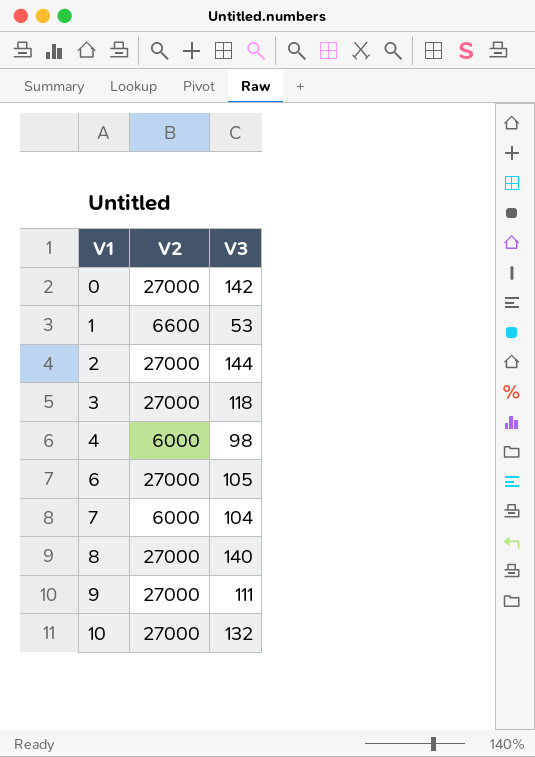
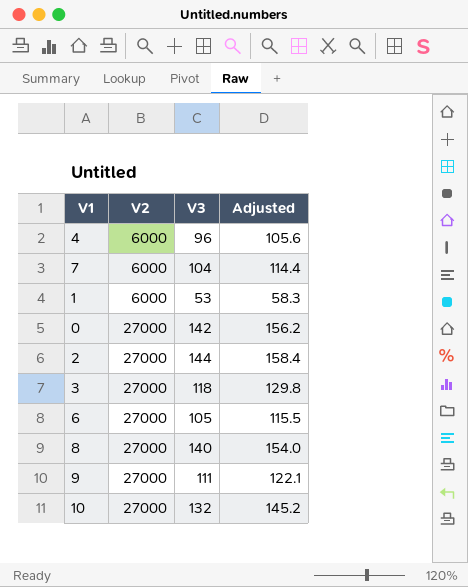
row order: V1 ascending -> V2 ascending
column Adjusted | formula: none -> [V3] * 1.1
4 | V3: 98 -> 96
1 | V2: 6600 -> 6000

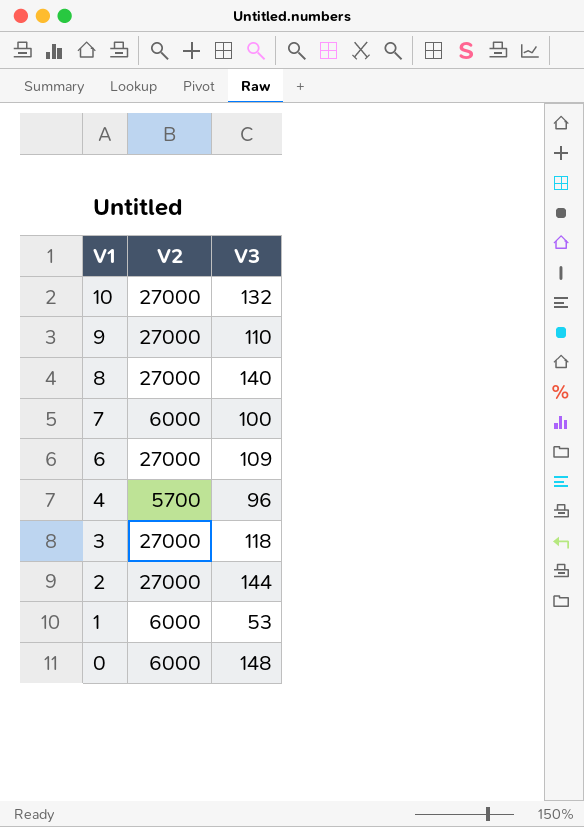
row order: V2 ascending -> V1 descending
column Adjusted | formula: [V3] * 1.1 -> none
9 | V3: 111 -> 110
7 | V3: 104 -> 100
6 | V3: 105 -> 109
4 | V2: 6000 -> 5700
0 | V2: 27000 -> 6000
0 | V3: 142 -> 148

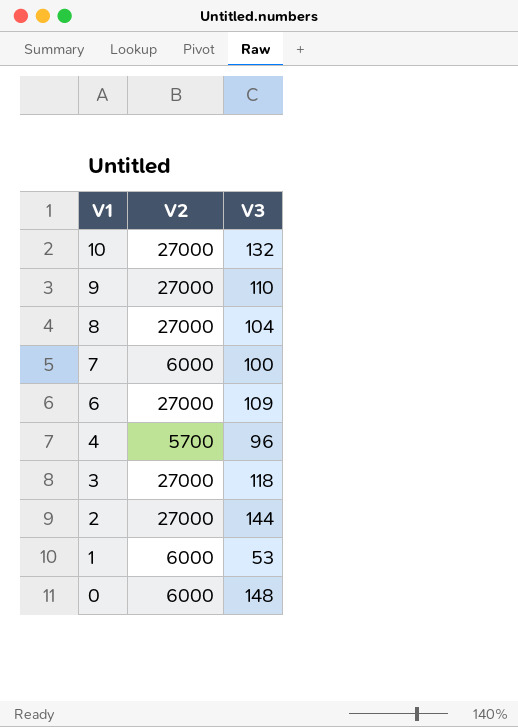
8 | V3: 140 -> 104

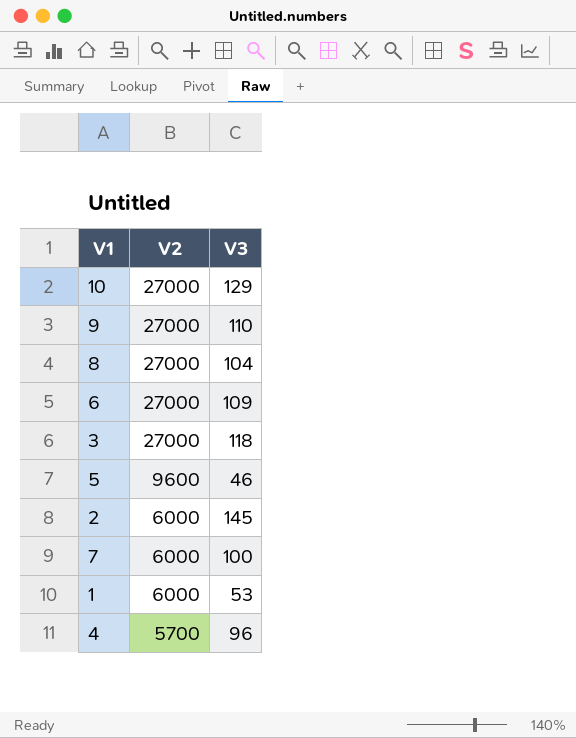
row order: V1 descending -> V2 descending
row 0: 6000 | 148 -> none
10 | V3: 132 -> 129
row 5: none -> 9600 | 46
2 | V2: 27000 -> 6000
2 | V3: 144 -> 145

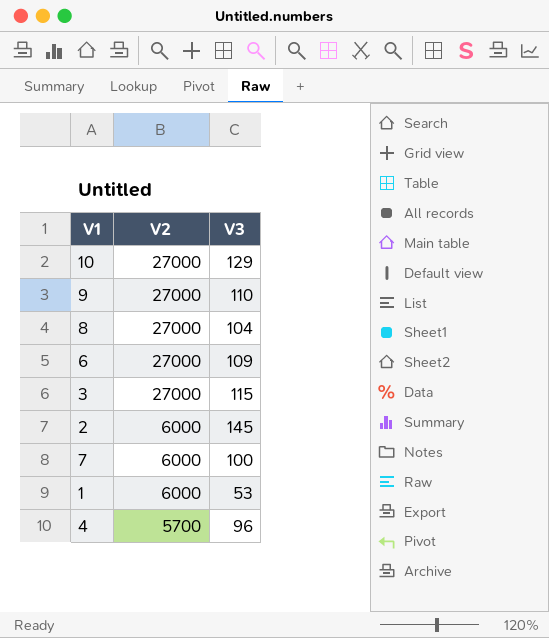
row 5: 9600 | 46 -> none
3 | V3: 118 -> 115

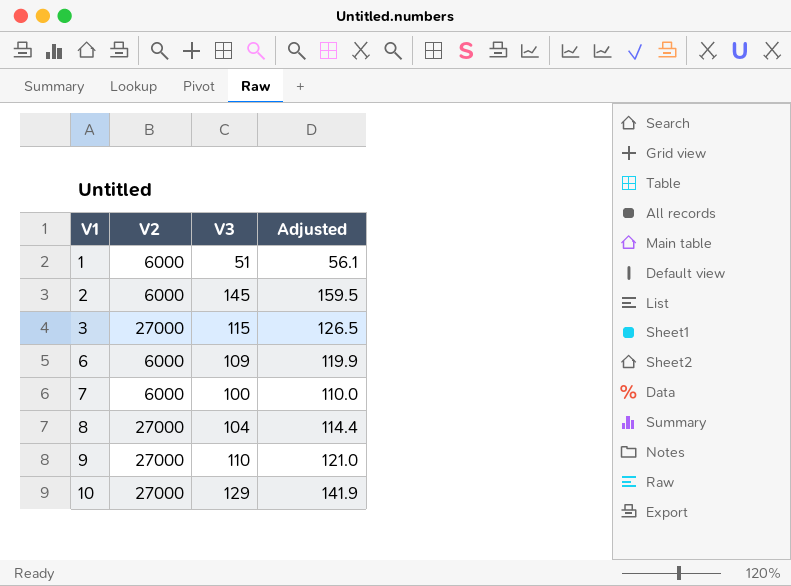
row order: V2 descending -> V1 ascending
column Adjusted | formula: none -> [V3] * 1.1
row 4: 5700 | 96 -> none
1 | V3: 53 -> 51
6 | V2: 27000 -> 6000

